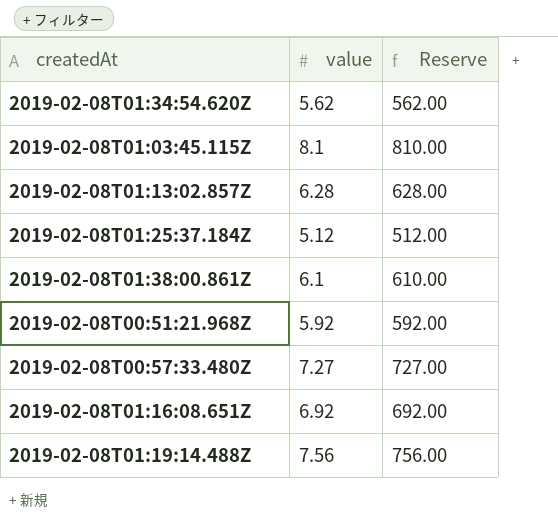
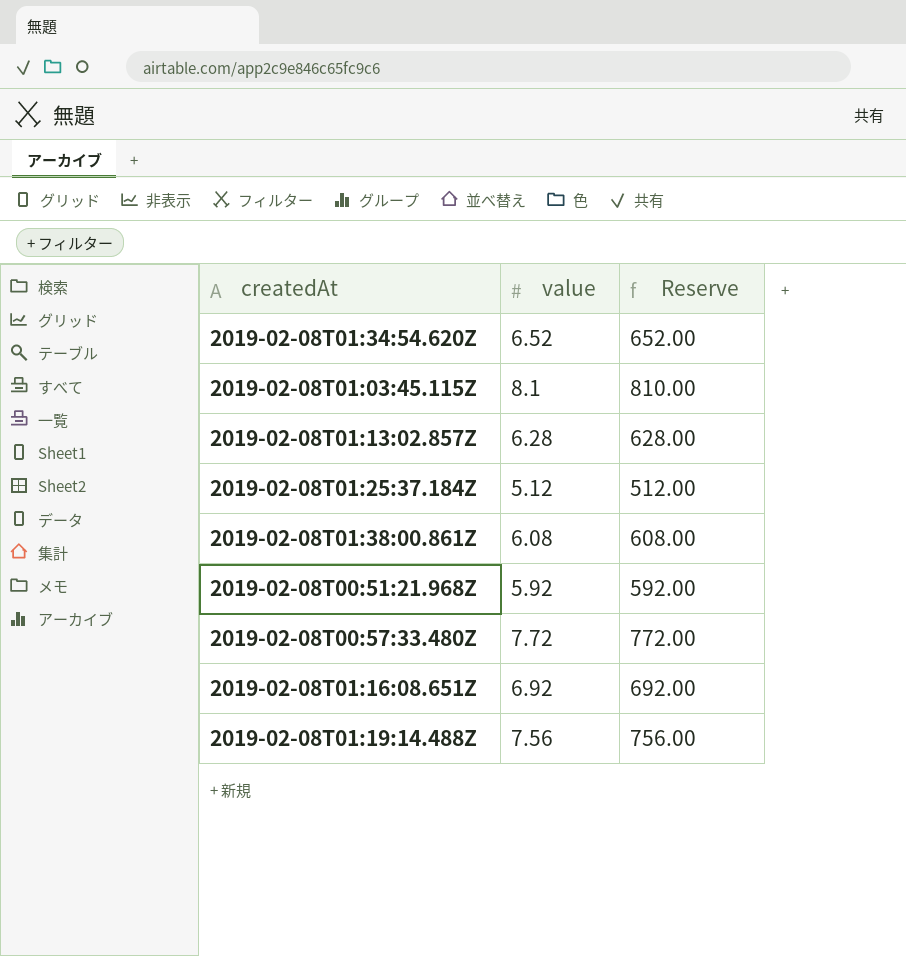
2019-02-08T01:34:54.620Z | value: 5.62 -> 6.52
2019-02-08T01:34:54.620Z | Reserve: 562.00 -> 652.00
2019-02-08T01:38:00.861Z | value: 6.1 -> 6.08
2019-02-08T01:38:00.861Z | Reserve: 610.00 -> 608.00
2019-02-08T00:57:33.480Z | value: 7.27 -> 7.72
2019-02-08T00:57:33.480Z | Reserve: 727.00 -> 772.00

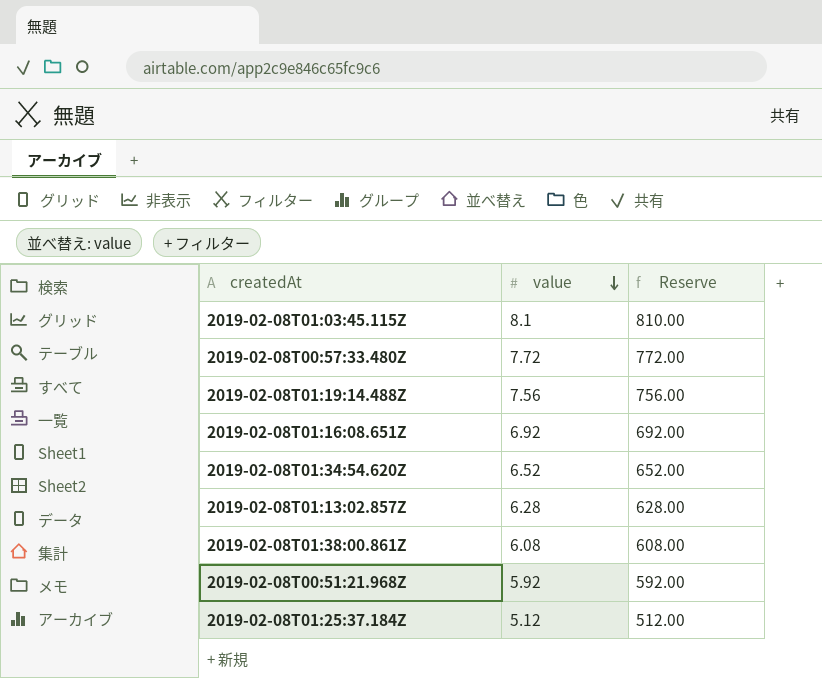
row order: none -> value descending

